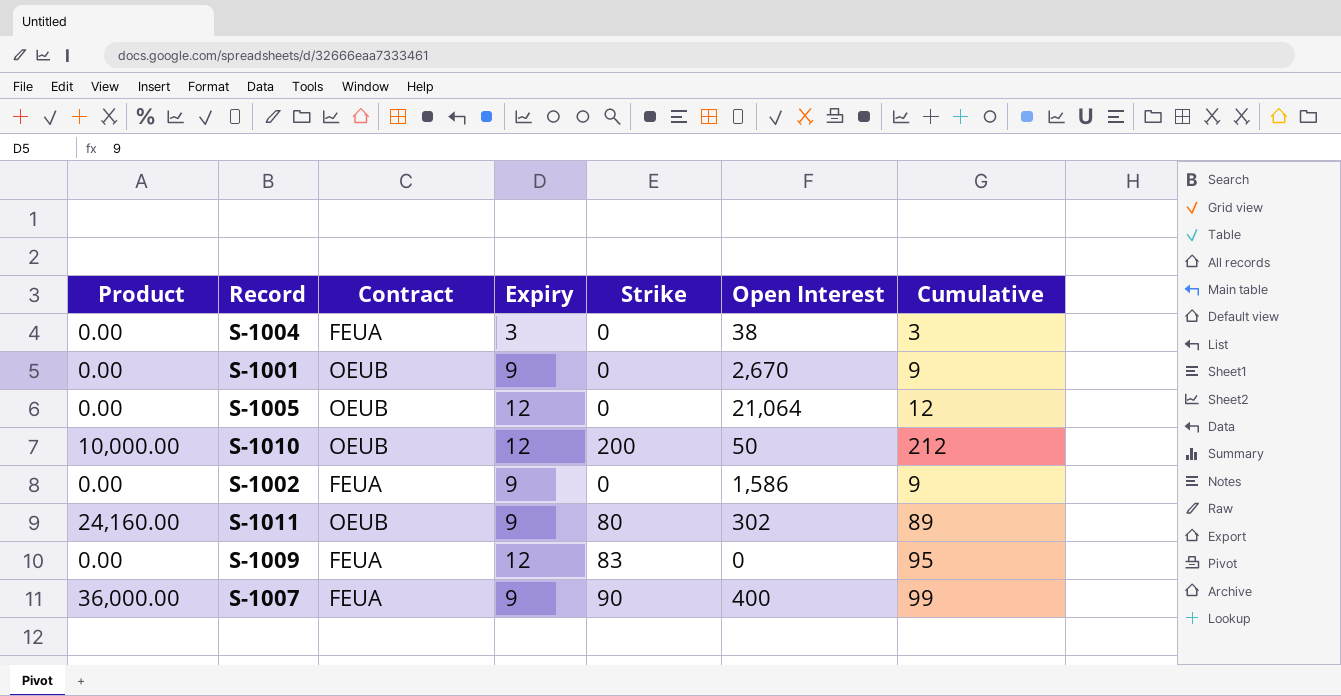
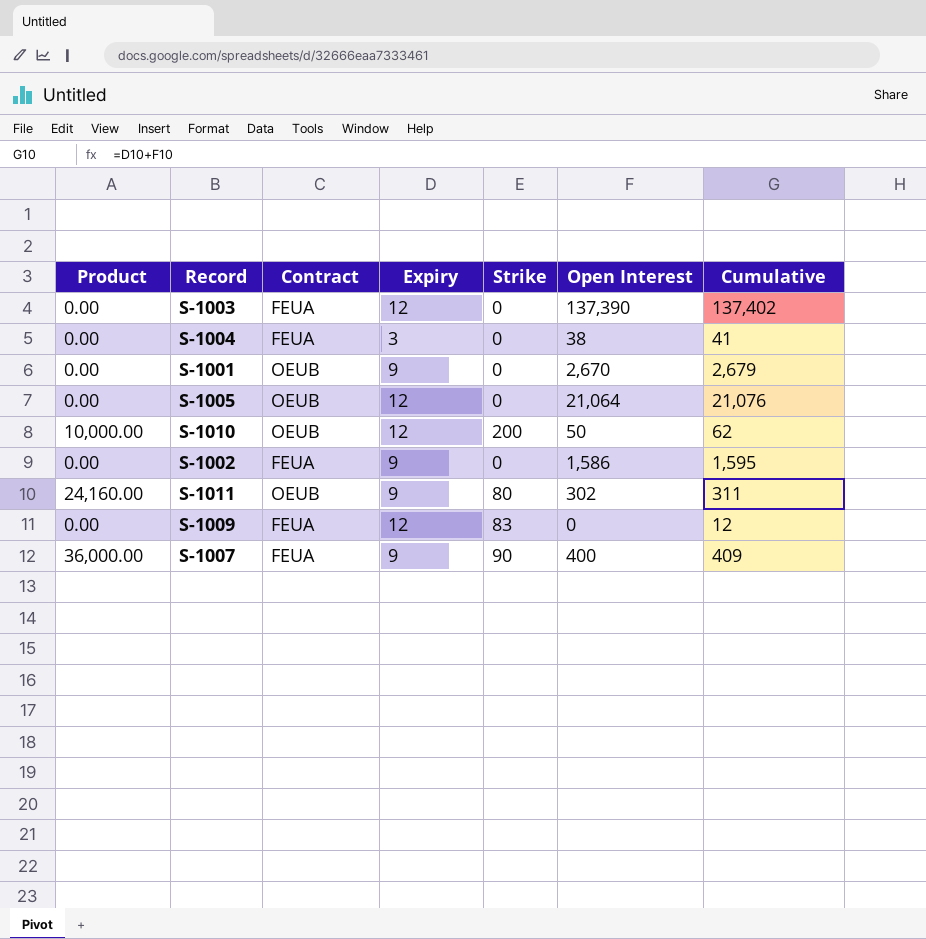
column Cumulative | formula: [Expiry] + [Strike] -> [Expiry] + [Open Interest]
row S-1003: none -> 0.00 | FEUA | 12 | 0 | 137,390 | 137,402

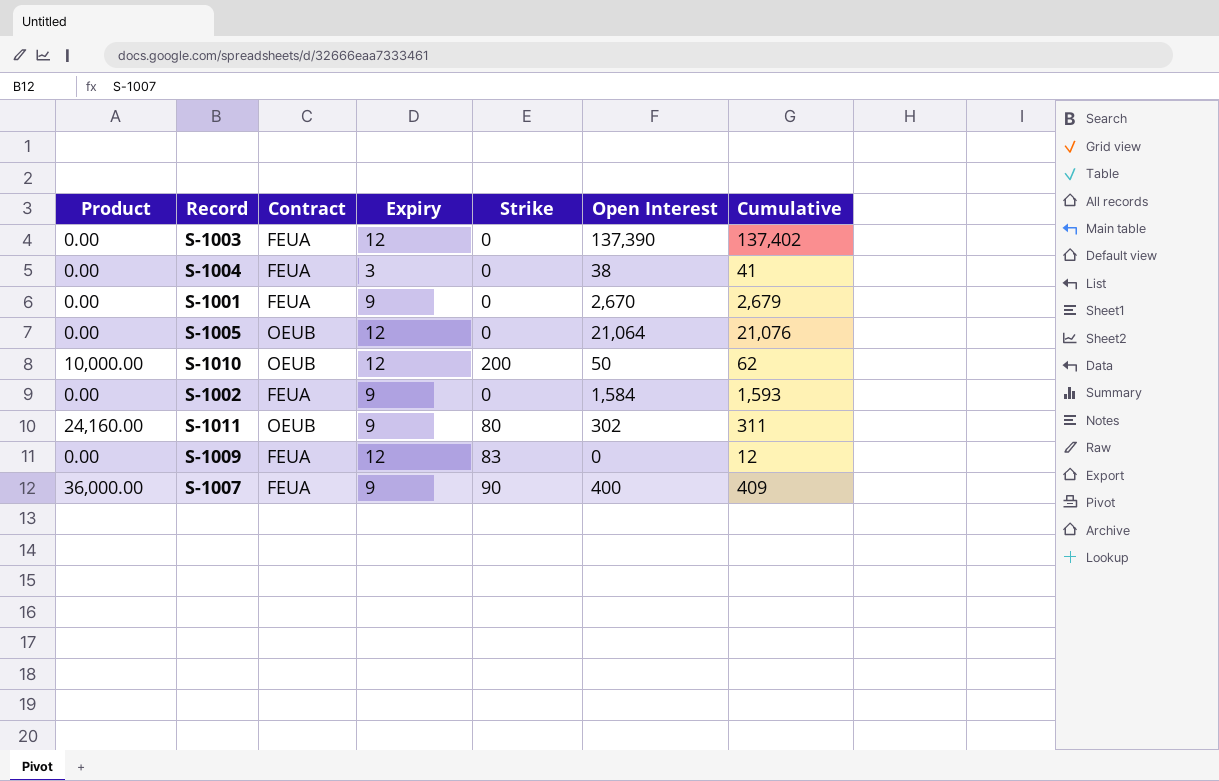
S-1001 | Contract: OEUB -> FEUA
S-1002 | Open Interest: 1,586 -> 1,584
S-1002 | Cumulative: 1,595 -> 1,593

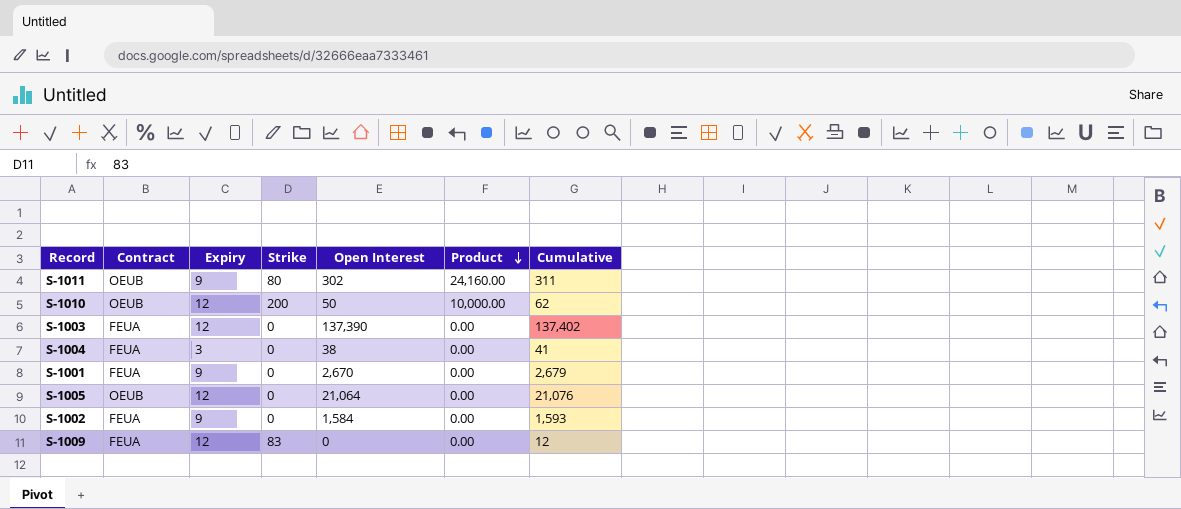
row order: none -> Product descending
column Product | position: 1 -> 6
row S-1007: 36,000.00 | FEUA | 9 | 90 | 400 | 409 -> none

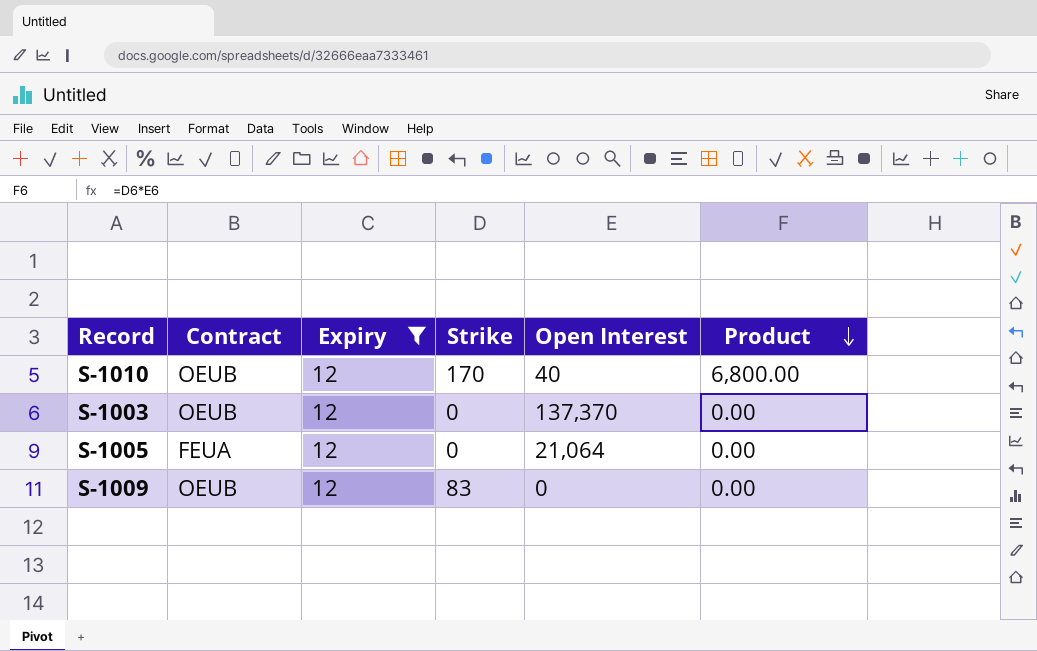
filter: none -> Expiry = 12
column Cumulative | formula: [Expiry] + [Open Interest] -> none
S-1010 | Strike: 200 -> 170
S-1010 | Open Interest: 50 -> 40
S-1010 | Product: 10,000.00 -> 6,800.00
S-1003 | Contract: FEUA -> OEUB
S-1003 | Open Interest: 137,390 -> 137,370
S-1005 | Contract: OEUB -> FEUA
S-1009 | Contract: FEUA -> OEUB

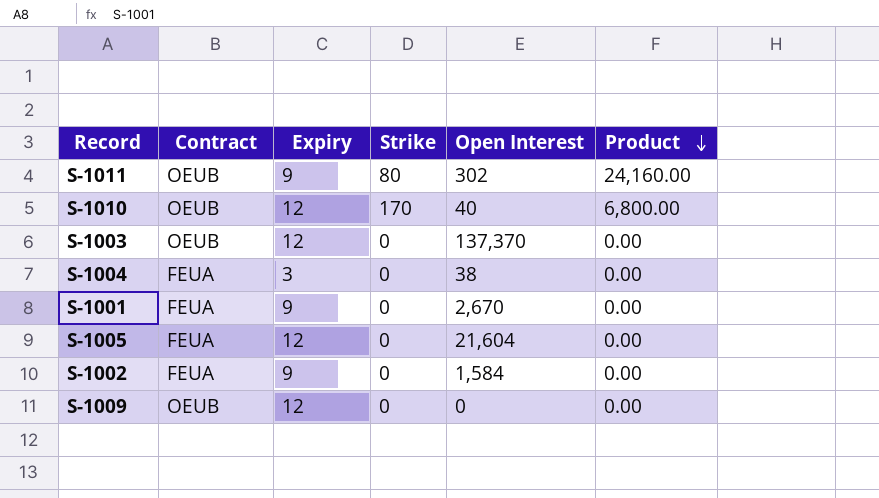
filter: Expiry = 12 -> none
S-1005 | Open Interest: 21,064 -> 21,604
S-1009 | Strike: 83 -> 0

